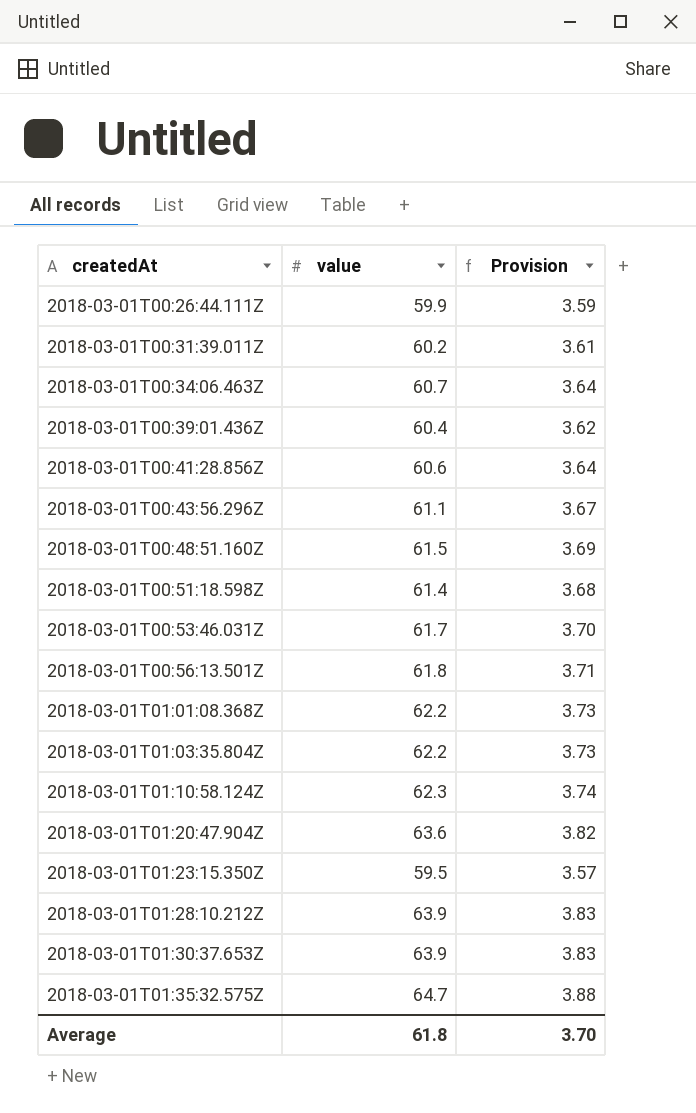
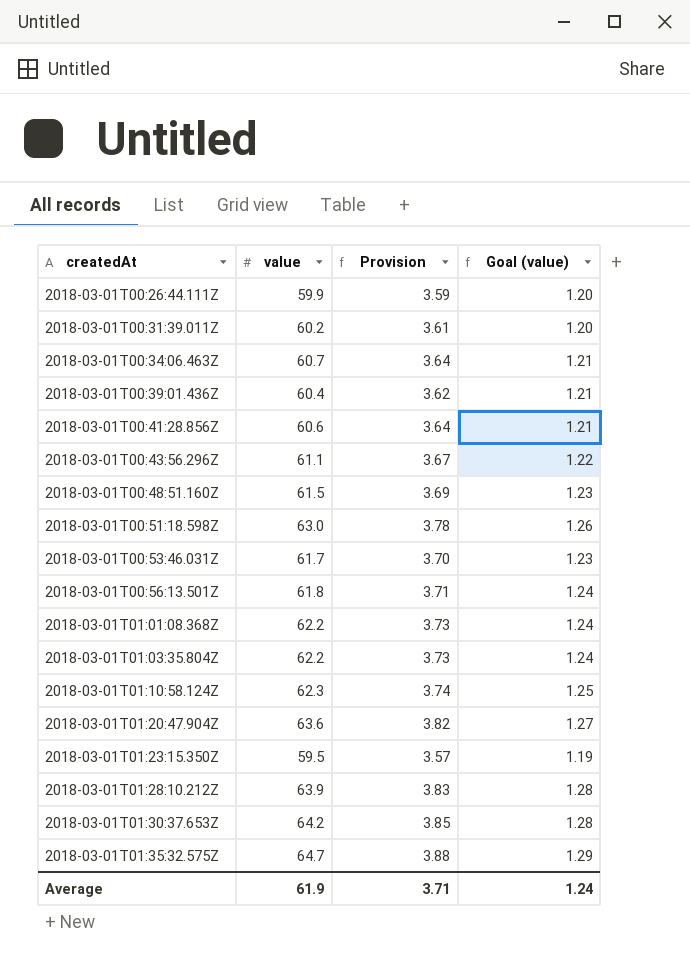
column Goal (value) | formula: none -> [value] * 0.02
2018-03-01T00:51:18.598Z | value: 61.4 -> 63.0
2018-03-01T00:51:18.598Z | Provision: 3.68 -> 3.78
2018-03-01T01:30:37.653Z | value: 63.9 -> 64.2
2018-03-01T01:30:37.653Z | Provision: 3.83 -> 3.85
Average | value: 61.8 -> 61.9
Average | Provision: 3.70 -> 3.71

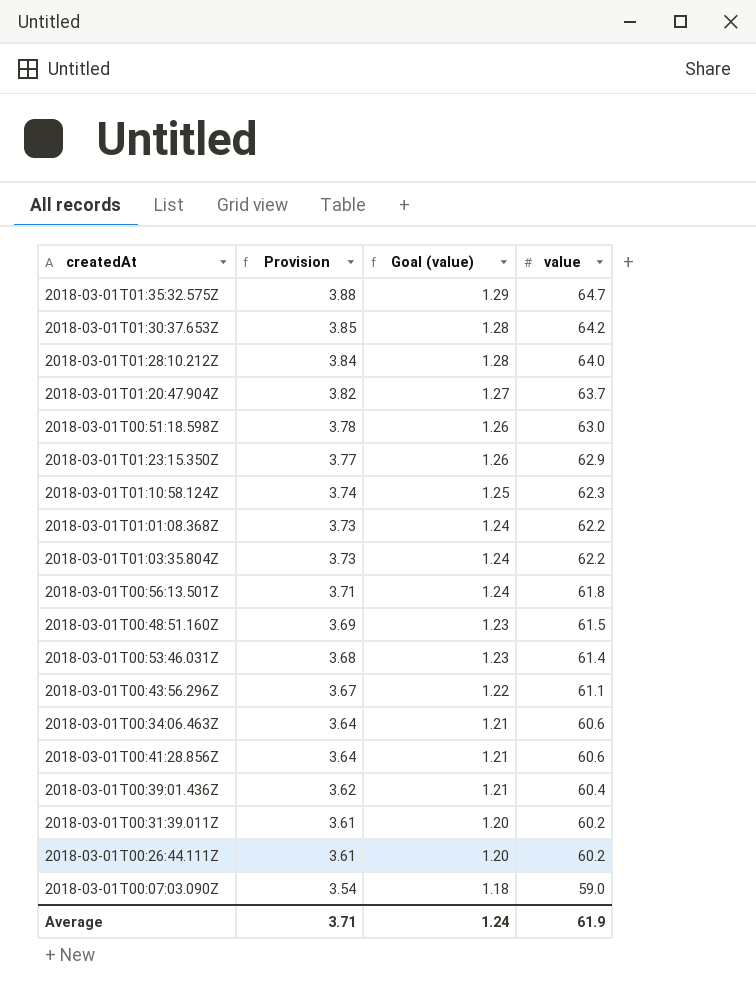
row order: createdAt ascending -> Provision descending
column value | position: 2 -> 4
2018-03-01T01:28:10.212Z | Provision: 3.83 -> 3.84
2018-03-01T01:28:10.212Z | value: 63.9 -> 64.0
2018-03-01T01:20:47.904Z | value: 63.6 -> 63.7
2018-03-01T01:23:15.350Z | Provision: 3.57 -> 3.77
2018-03-01T01:23:15.350Z | Goal (value): 1.19 -> 1.26
2018-03-01T01:23:15.350Z | value: 59.5 -> 62.9
2018-03-01T00:53:46.031Z | Provision: 3.70 -> 3.68
2018-03-01T00:53:46.031Z | value: 61.7 -> 61.4
2018-03-01T00:34:06.463Z | value: 60.7 -> 60.6
2018-03-01T00:26:44.111Z | Provision: 3.59 -> 3.61
2018-03-01T00:26:44.111Z | value: 59.9 -> 60.2
row 2018-03-01T00:07:03.090Z: none -> 3.54 | 1.18 | 59.0

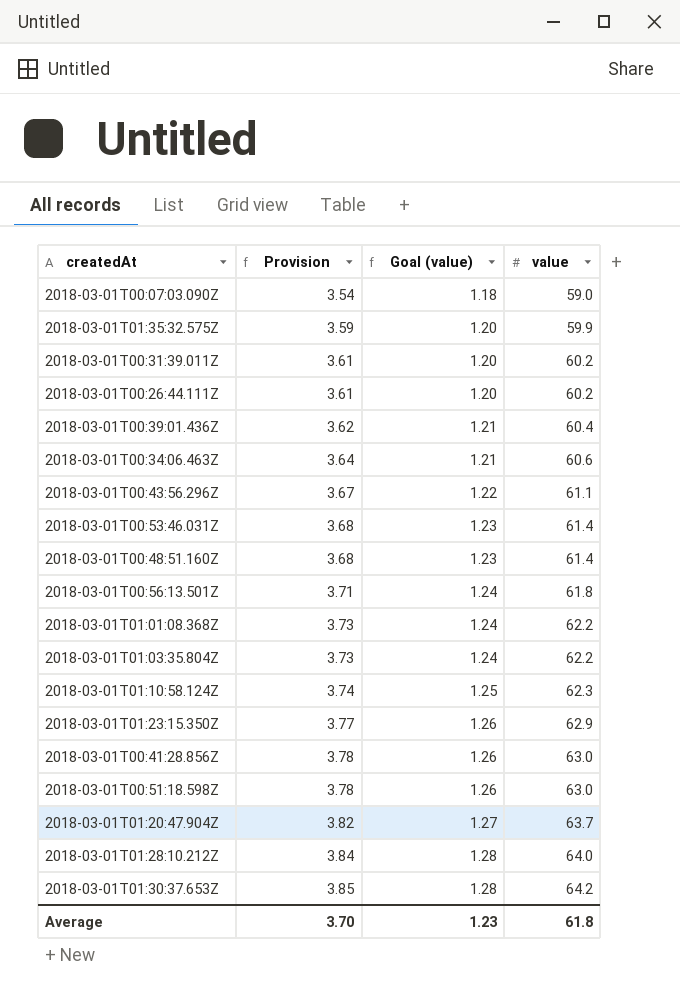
row order: Provision descending -> Provision ascending
2018-03-01T01:35:32.575Z | Provision: 3.88 -> 3.59
2018-03-01T01:35:32.575Z | Goal (value): 1.29 -> 1.20
2018-03-01T01:35:32.575Z | value: 64.7 -> 59.9
2018-03-01T00:48:51.160Z | Provision: 3.69 -> 3.68
2018-03-01T00:48:51.160Z | value: 61.5 -> 61.4
2018-03-01T00:41:28.856Z | Provision: 3.64 -> 3.78
2018-03-01T00:41:28.856Z | Goal (value): 1.21 -> 1.26
2018-03-01T00:41:28.856Z | value: 60.6 -> 63.0
Average | Provision: 3.71 -> 3.70
Average | Goal (value): 1.24 -> 1.23
Average | value: 61.9 -> 61.8

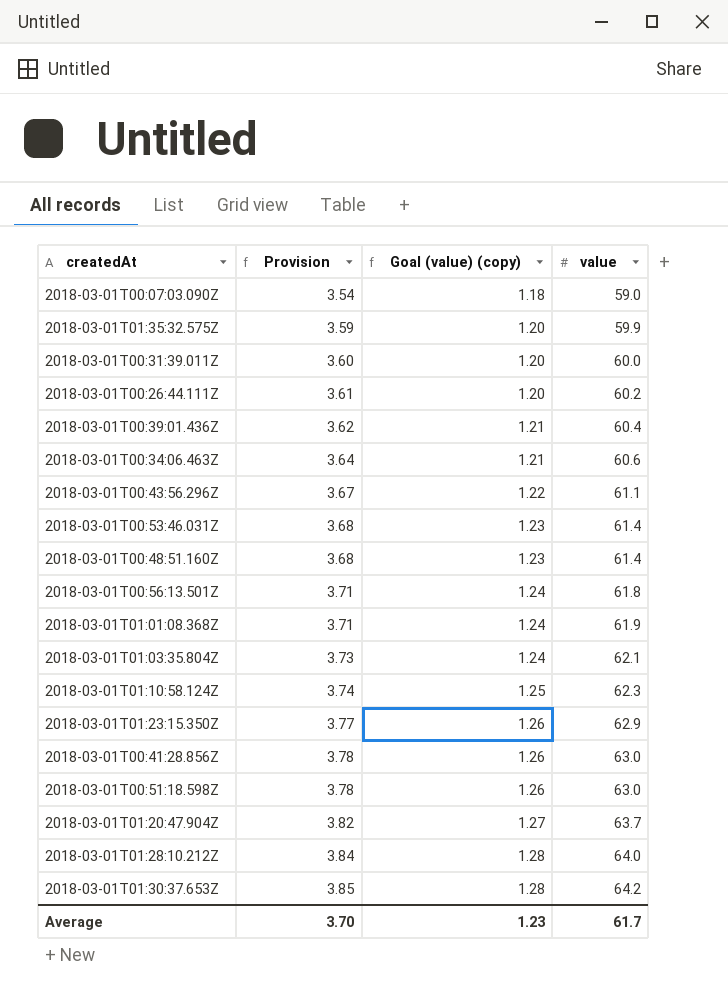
column name: Goal (value) -> Goal (value) (copy)
2018-03-01T00:31:39.011Z | Provision: 3.61 -> 3.60
2018-03-01T00:31:39.011Z | value: 60.2 -> 60.0
2018-03-01T01:01:08.368Z | Provision: 3.73 -> 3.71
2018-03-01T01:01:08.368Z | value: 62.2 -> 61.9
2018-03-01T01:03:35.804Z | value: 62.2 -> 62.1
Average | value: 61.8 -> 61.7

